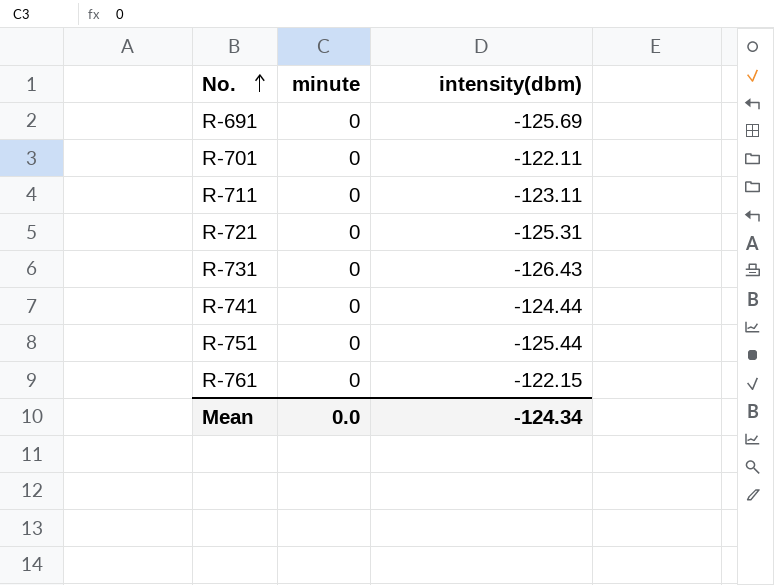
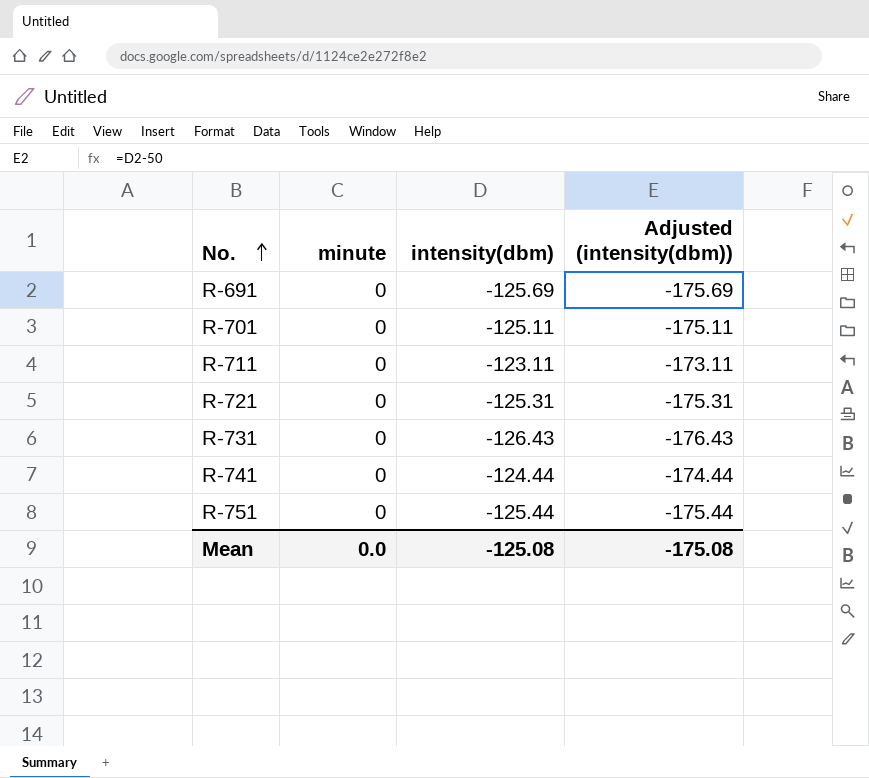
column Adjusted (intensity(dbm)) | formula: none -> [intensity(dbm)] - 50
row R-761: 0 | -122.15 -> none
R-701 | intensity(dbm): -122.11 -> -125.11
Mean | intensity(dbm): -124.34 -> -125.08

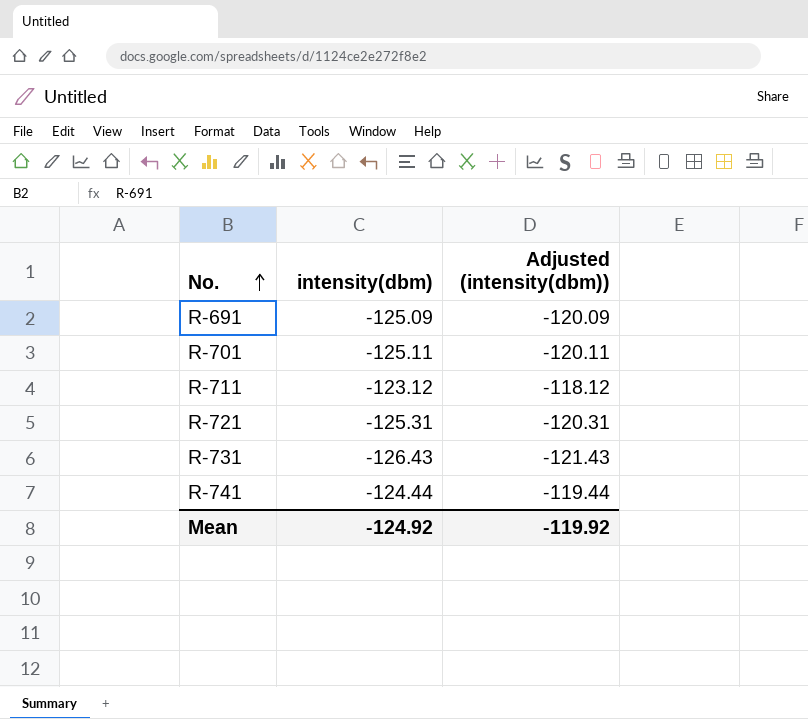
column minute | position: 2 -> none
column Adjusted (intensity(dbm)) | formula: [intensity(dbm)] - 50 -> [intensity(dbm)] + 5
row R-751: 0 | -125.44 | -175.44 -> none
R-691 | intensity(dbm): -125.69 -> -125.09
R-711 | intensity(dbm): -123.11 -> -123.12
Mean | intensity(dbm): -125.08 -> -124.92
Mean | Adjusted (intensity(dbm)): -175.08 -> -119.92

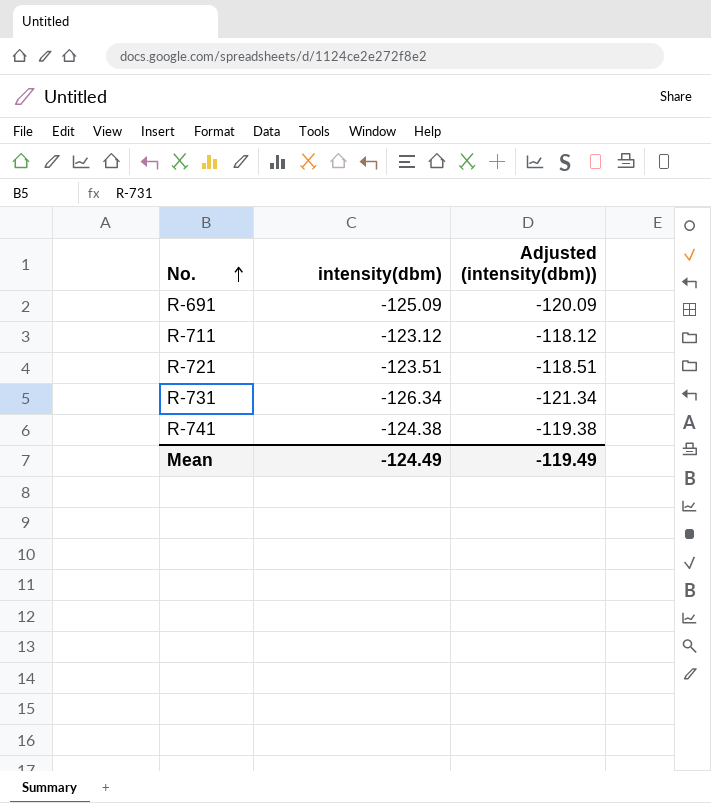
row R-701: -125.11 | -120.11 -> none
R-721 | intensity(dbm): -125.31 -> -123.51
R-721 | Adjusted (intensity(dbm)): -120.31 -> -118.51
R-731 | intensity(dbm): -126.43 -> -126.34
R-731 | Adjusted (intensity(dbm)): -121.43 -> -121.34
R-741 | intensity(dbm): -124.44 -> -124.38
R-741 | Adjusted (intensity(dbm)): -119.44 -> -119.38
Mean | intensity(dbm): -124.92 -> -124.49
Mean | Adjusted (intensity(dbm)): -119.92 -> -119.49

